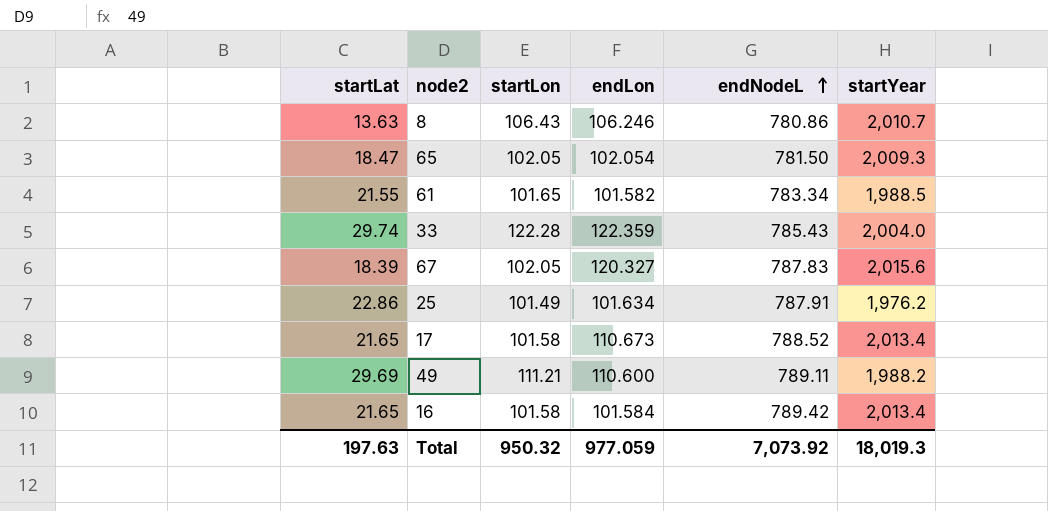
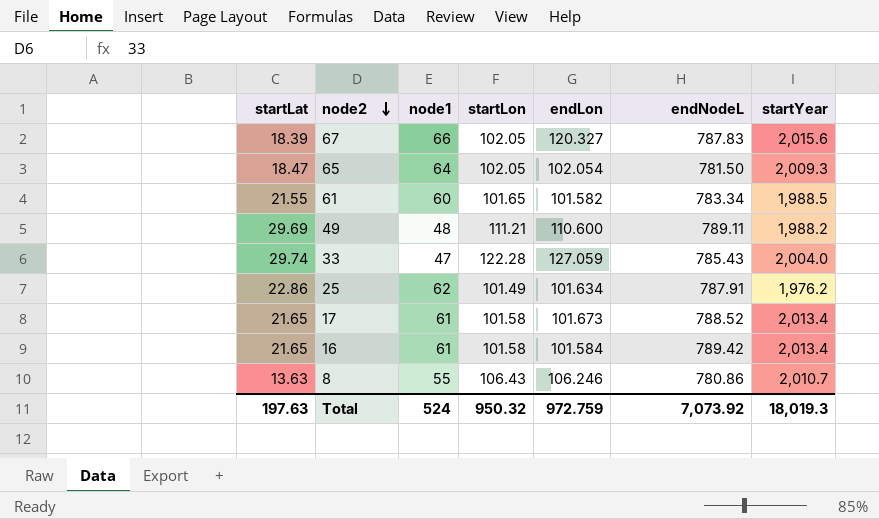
row order: endNodeL ascending -> node2 descending
column node1 | position: none -> 3
33 | endLon: 122.359 -> 127.059
17 | endLon: 110.673 -> 101.673
Total | endLon: 977.059 -> 972.759

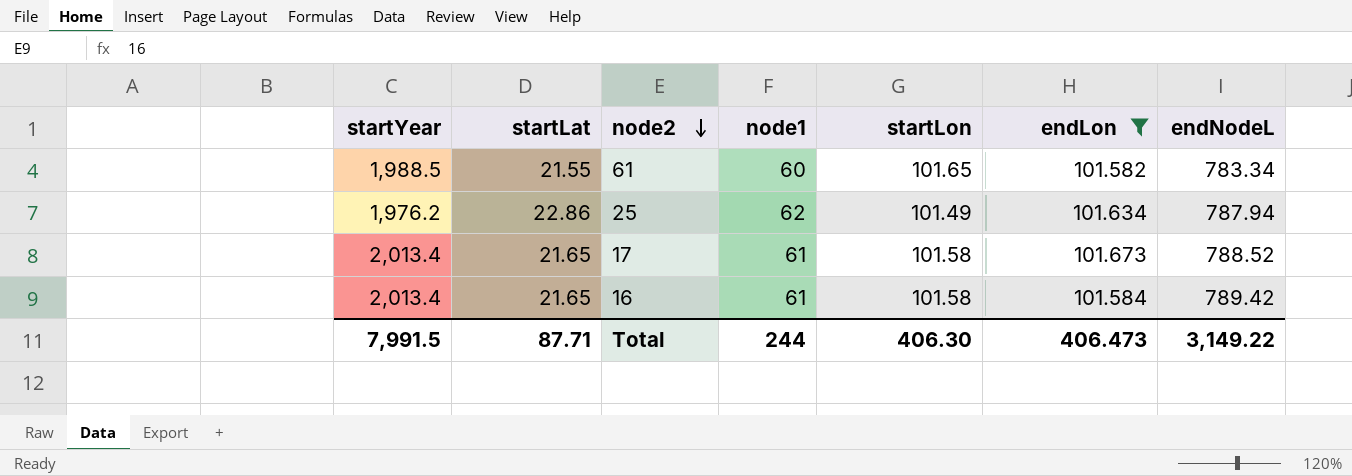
filter: none -> endLon <= 101.673
column startYear | position: 7 -> 1
25 | endNodeL: 787.91 -> 787.94
Total | startYear: 18,019.3 -> 7,991.5
Total | startLat: 197.63 -> 87.71
Total | node1: 524 -> 244
Total | startLon: 950.32 -> 406.30
Total | endLon: 972.759 -> 406.473
Total | endNodeL: 7,073.92 -> 3,149.22

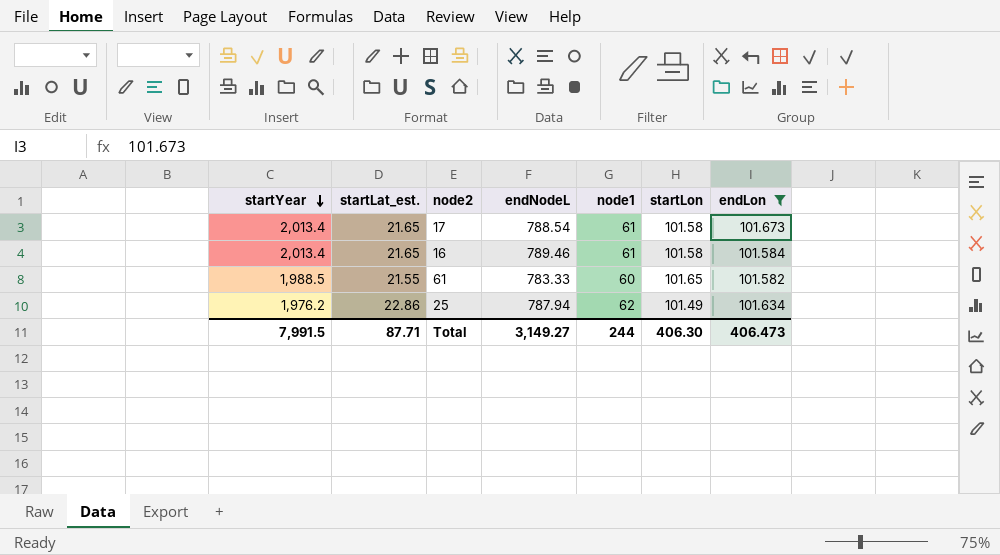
row order: node2 descending -> startYear descending
column name: startLat -> startLat_est.
column endNodeL | position: 7 -> 4
17 | endNodeL: 788.52 -> 788.54
16 | endNodeL: 789.42 -> 789.46
61 | endNodeL: 783.34 -> 783.33
Total | endNodeL: 3,149.22 -> 3,149.27

